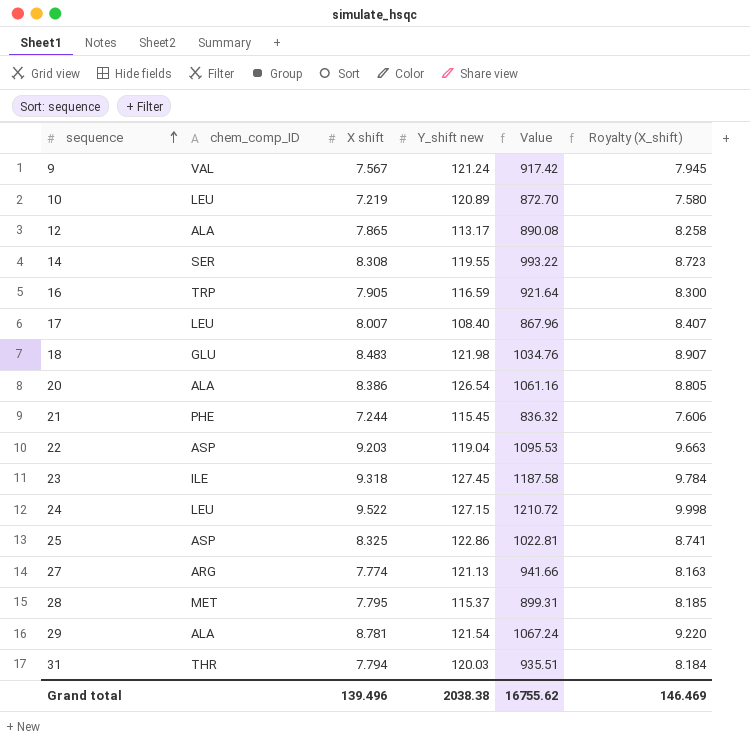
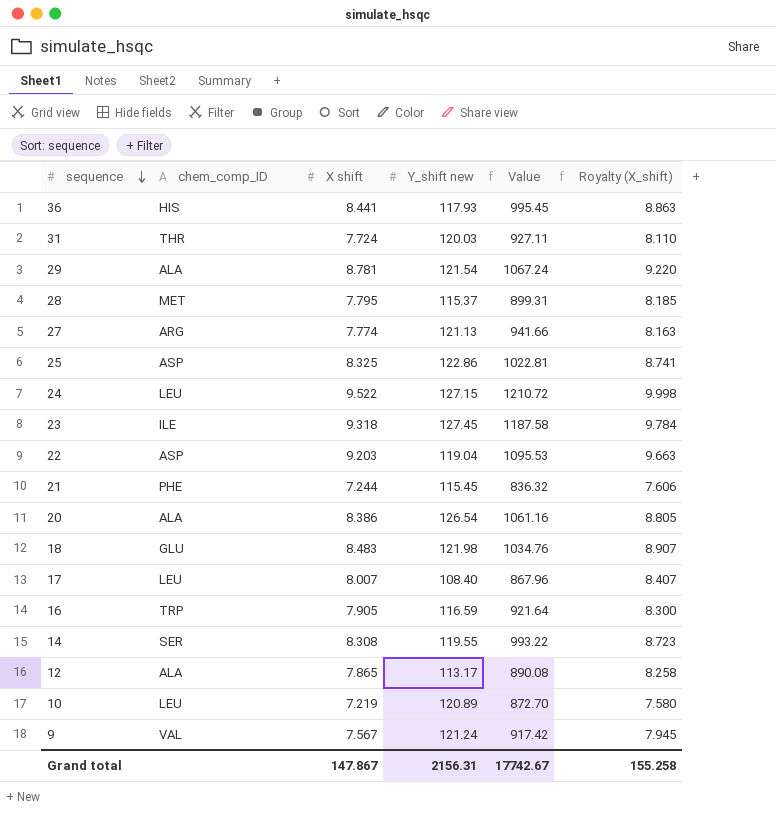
row order: sequence ascending -> sequence descending
row 36: none -> HIS | 8.441 | 117.93 | 995.45 | 8.863
31 | X shift: 7.794 -> 7.724
31 | Value: 935.51 -> 927.11
31 | Royalty (X_shift): 8.184 -> 8.110
Grand total | X shift: 139.496 -> 147.867
Grand total | Y_shift new: 2038.38 -> 2156.31
Grand total | Value: 16755.62 -> 17742.67
Grand total | Royalty (X_shift): 146.469 -> 155.258

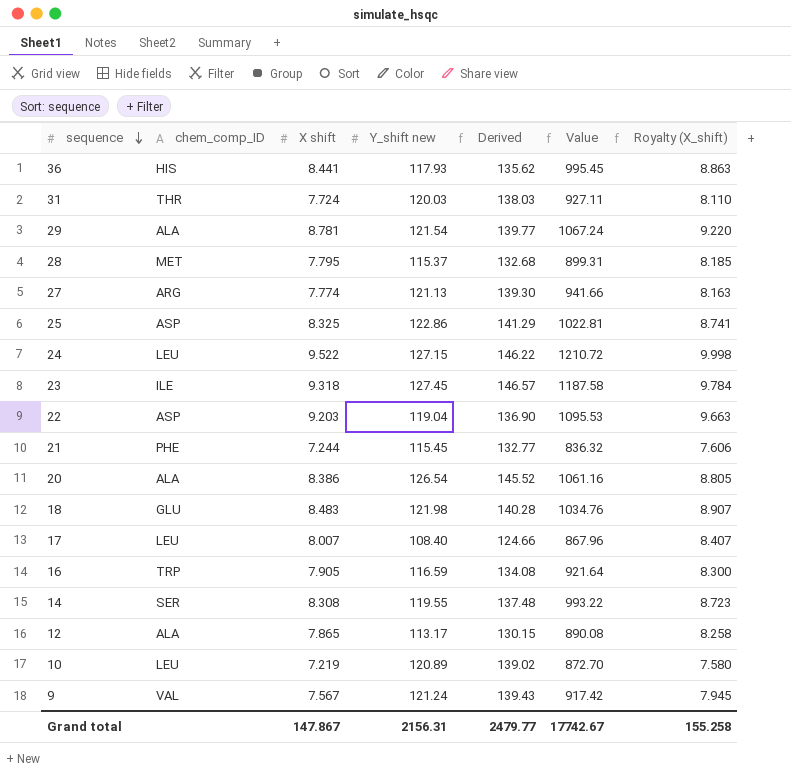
column Derived | formula: none -> [Y_shift new] * 1.15

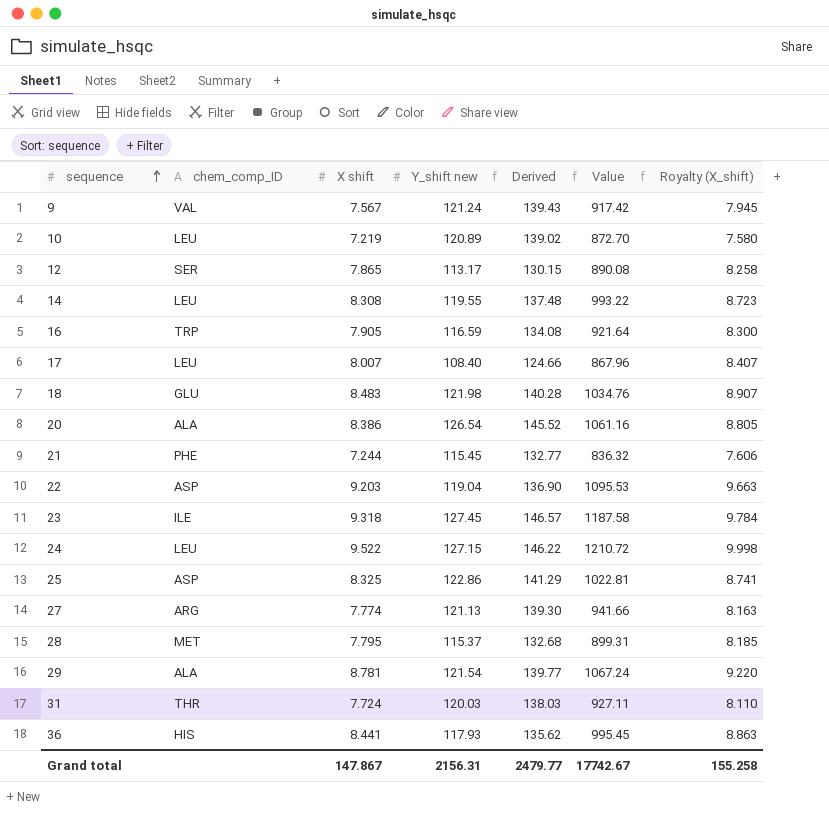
row order: sequence descending -> sequence ascending
12 | chem_comp_ID: ALA -> SER
14 | chem_comp_ID: SER -> LEU

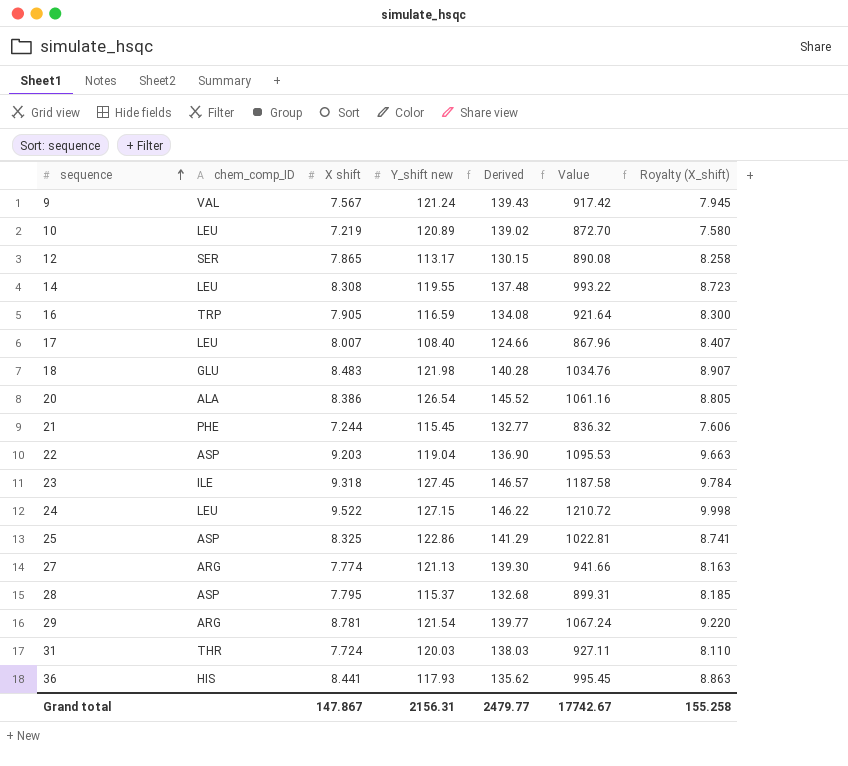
28 | chem_comp_ID: MET -> ASP
29 | chem_comp_ID: ALA -> ARG

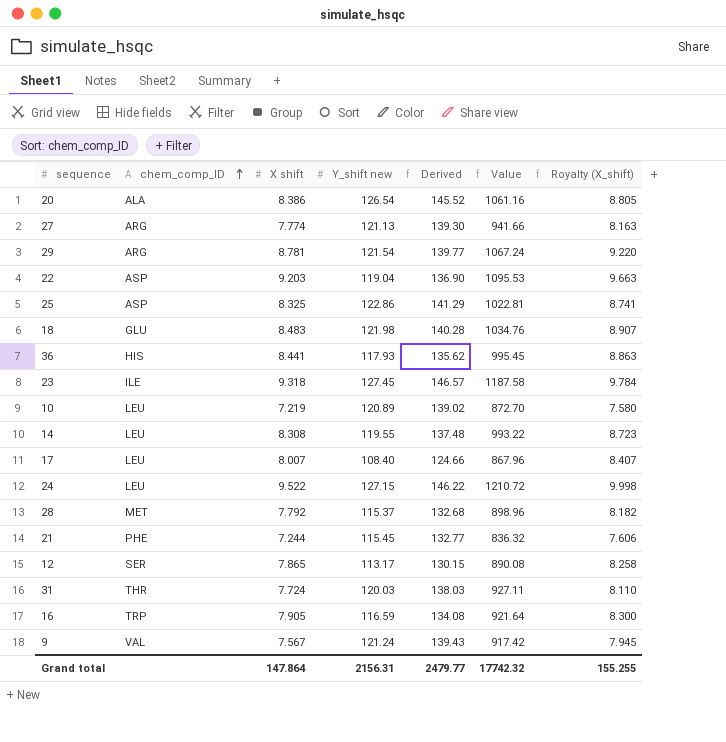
row order: sequence ascending -> chem_comp_ID ascending
28 | chem_comp_ID: ASP -> MET
28 | X shift: 7.795 -> 7.792
28 | Value: 899.31 -> 898.96
28 | Royalty (X_shift): 8.185 -> 8.182
Grand total | X shift: 147.867 -> 147.864
Grand total | Value: 17742.67 -> 17742.32
Grand total | Royalty (X_shift): 155.258 -> 155.255

